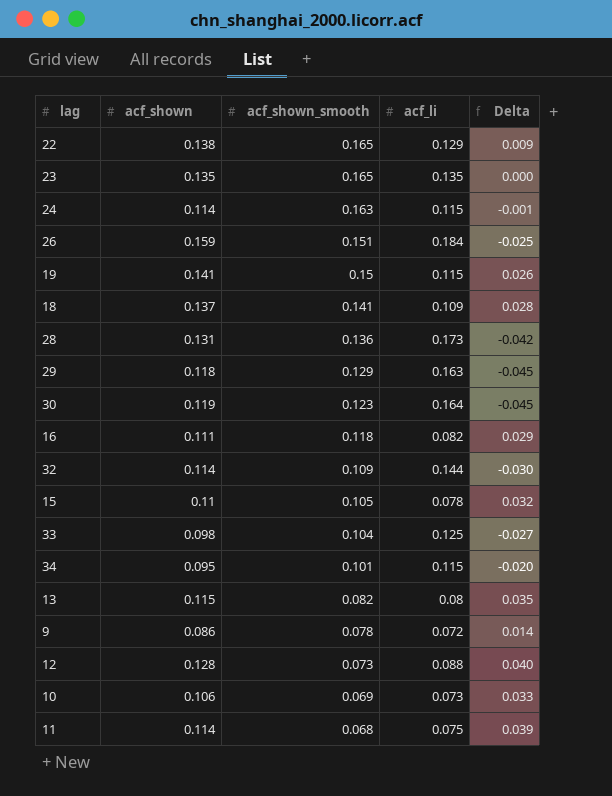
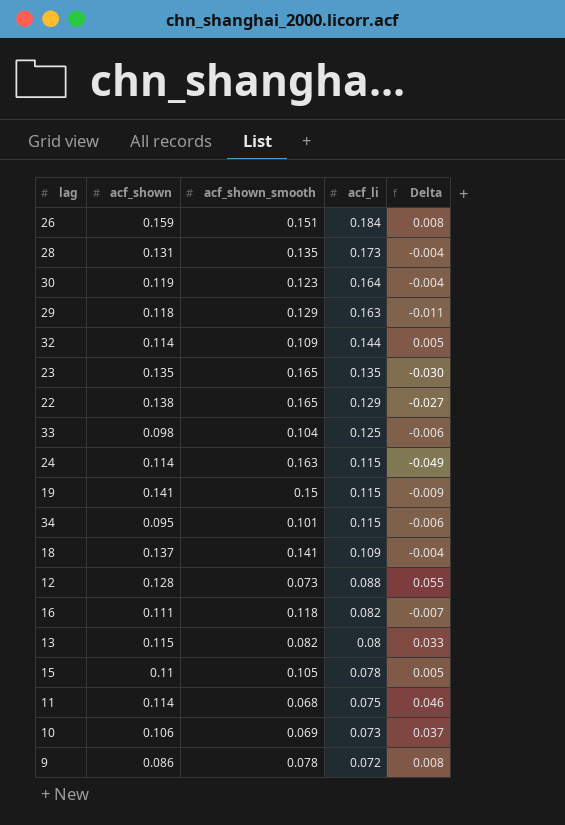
row order: acf_shown_smooth descending -> acf_li descending
column Delta | formula: [acf_shown] - [acf_li] -> [acf_shown] - [acf_shown_smooth]
28 | acf_shown_smooth: 0.136 -> 0.135

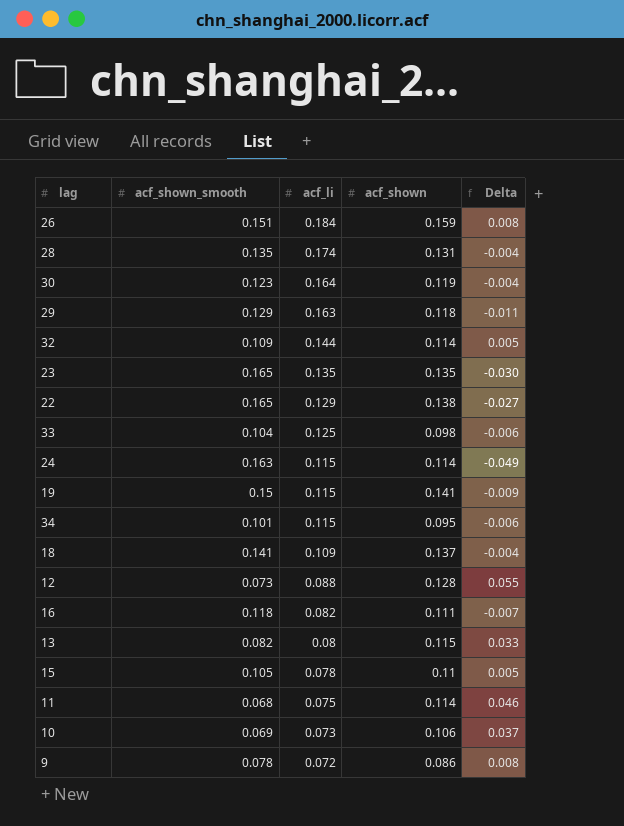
column acf_shown | position: 2 -> 4
28 | acf_li: 0.173 -> 0.174

